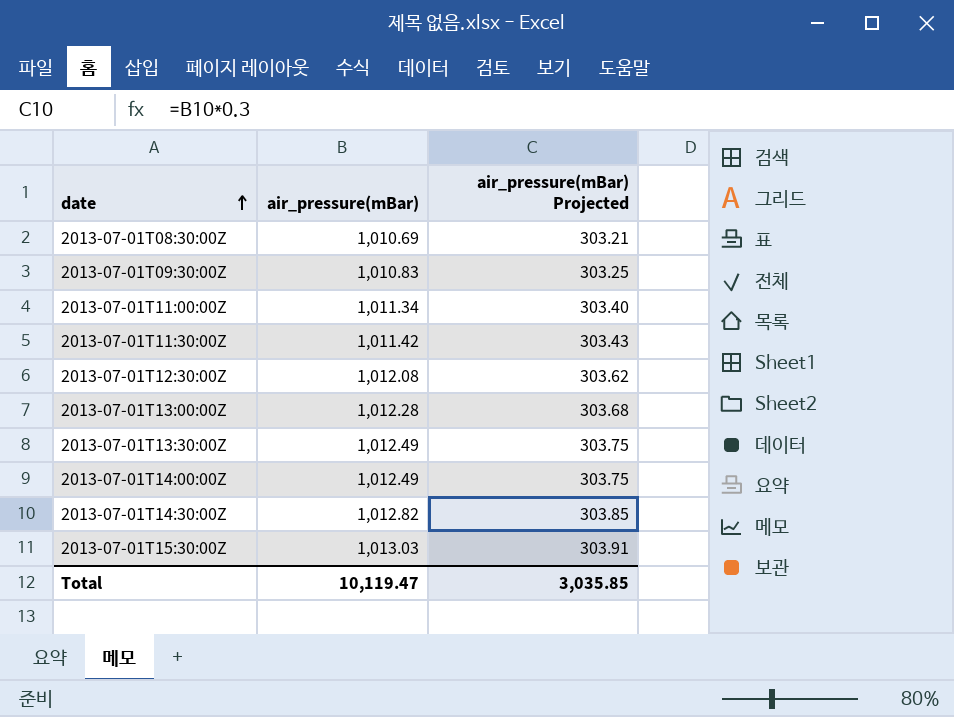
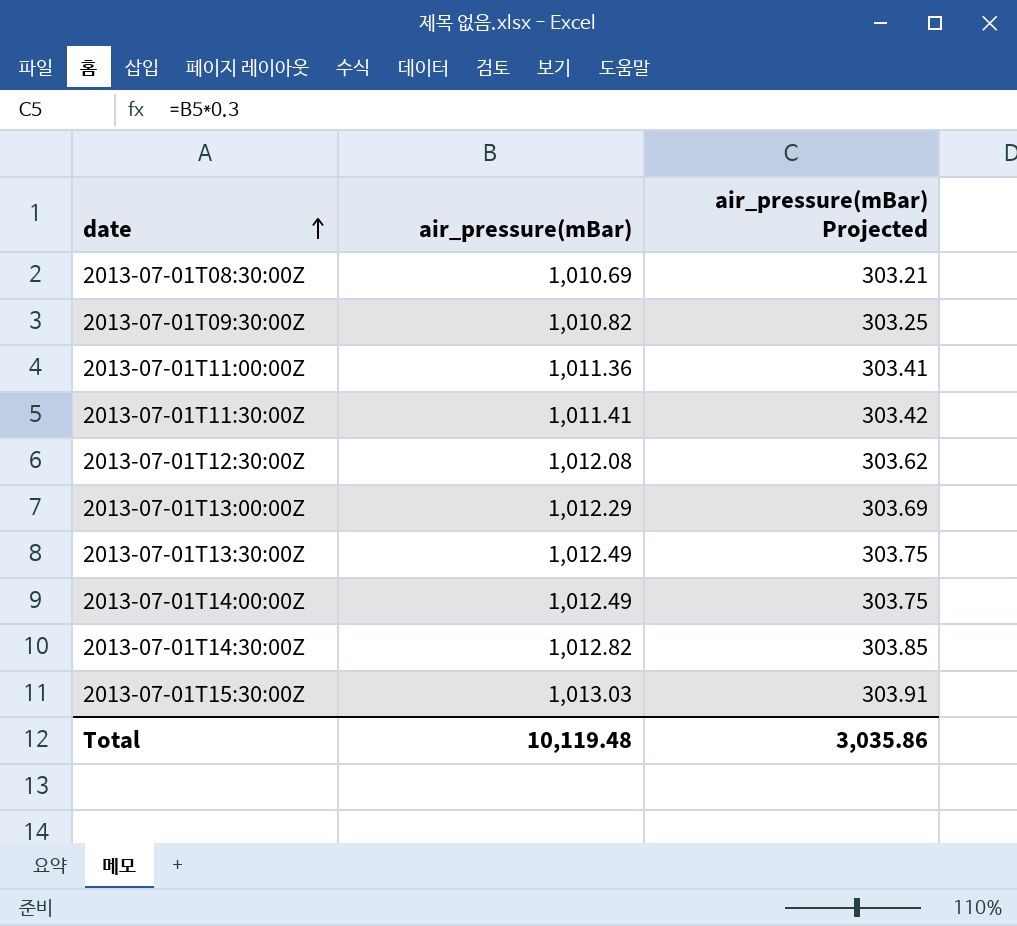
2013-07-01T09:30:00Z | air_pressure(mBar): 1,010.83 -> 1,010.82
2013-07-01T11:00:00Z | air_pressure(mBar): 1,011.34 -> 1,011.36
2013-07-01T11:00:00Z | air_pressure(mBar) Projected: 303.40 -> 303.41
2013-07-01T11:30:00Z | air_pressure(mBar): 1,011.42 -> 1,011.41
2013-07-01T11:30:00Z | air_pressure(mBar) Projected: 303.43 -> 303.42
2013-07-01T13:00:00Z | air_pressure(mBar): 1,012.28 -> 1,012.29
2013-07-01T13:00:00Z | air_pressure(mBar) Projected: 303.68 -> 303.69
Total | air_pressure(mBar): 10,119.47 -> 10,119.48
Total | air_pressure(mBar) Projected: 3,035.85 -> 3,035.86

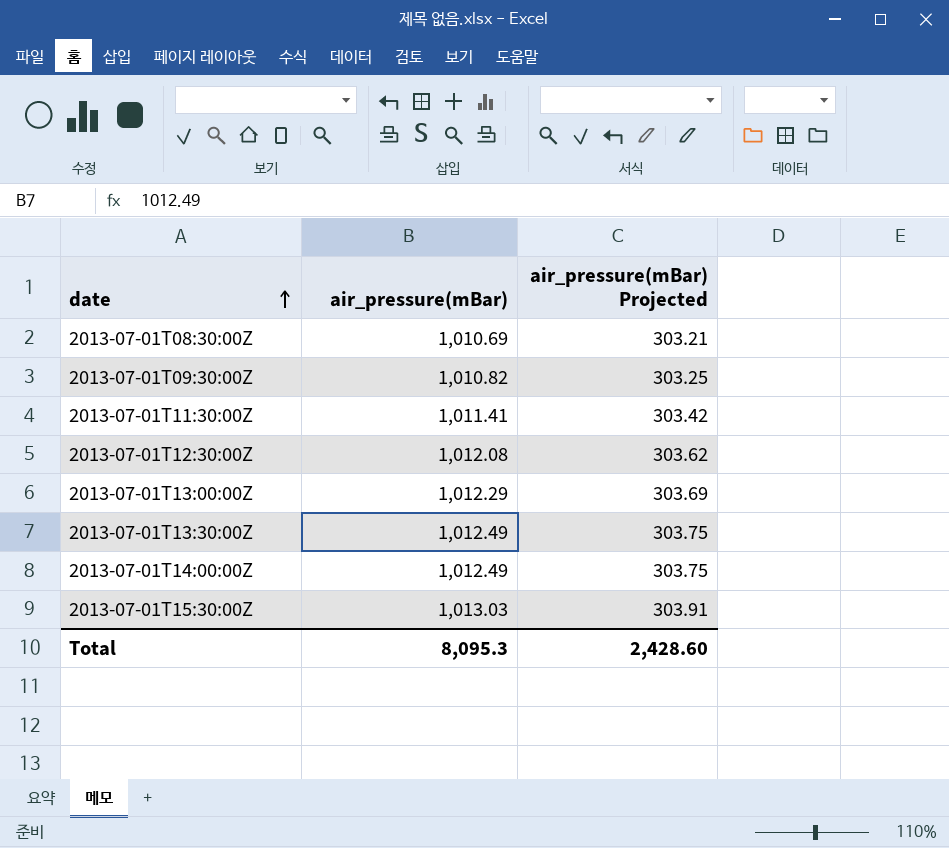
row 2013-07-01T11:00:00Z: 1,011.36 | 303.41 -> none
row 2013-07-01T14:30:00Z: 1,012.82 | 303.85 -> none
Total | air_pressure(mBar): 10,119.48 -> 8,095.3
Total | air_pressure(mBar) Projected: 3,035.86 -> 2,428.60

